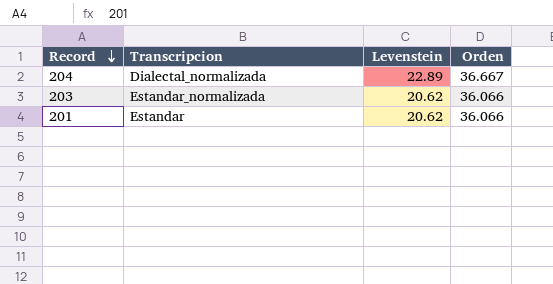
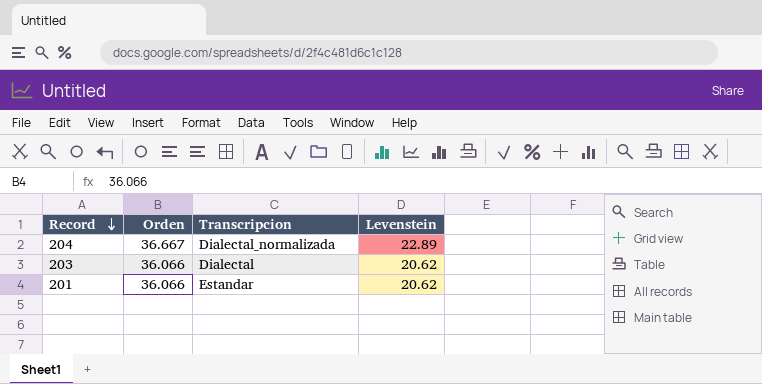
column Orden | position: 4 -> 2
203 | Transcripcion: Estandar_normalizada -> Dialectal

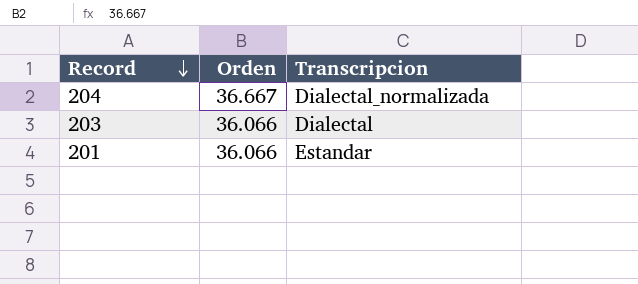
column Levenstein | position: 4 -> none

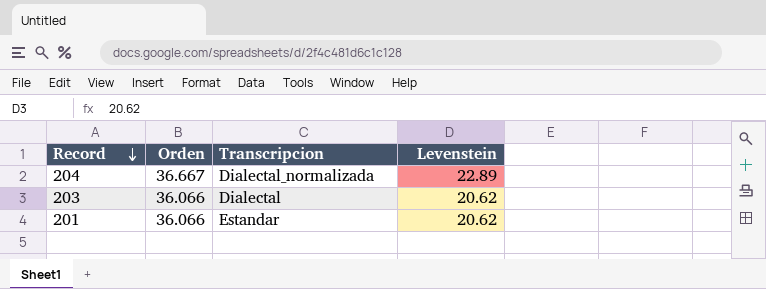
column Levenstein | position: none -> 4

